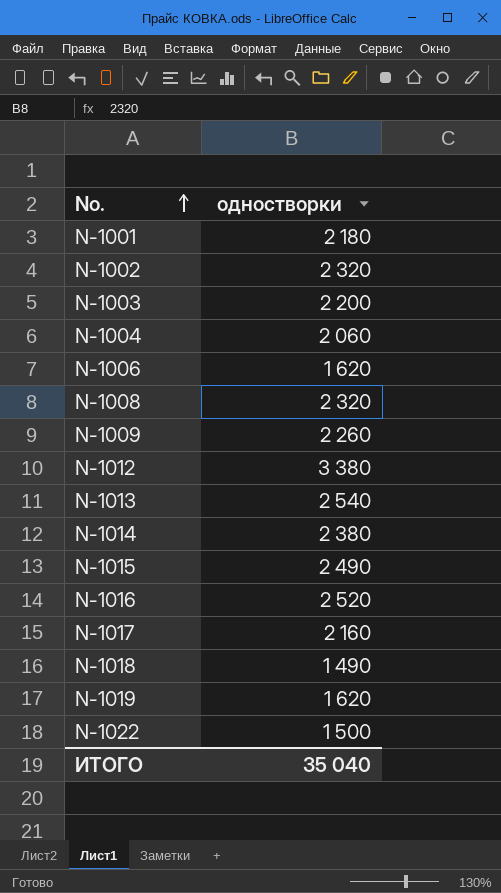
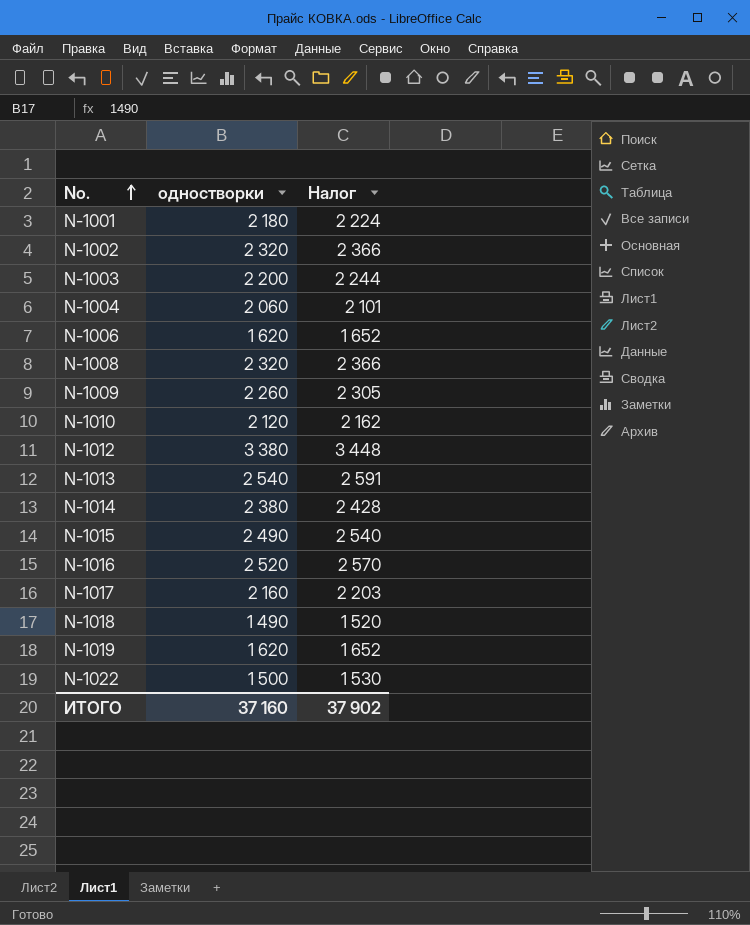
column Налог | formula: none -> [одностворки] * 1,02
row N-1010: none -> 2 120 | 2 162
ИТОГО | одностворки: 35 040 -> 37 160

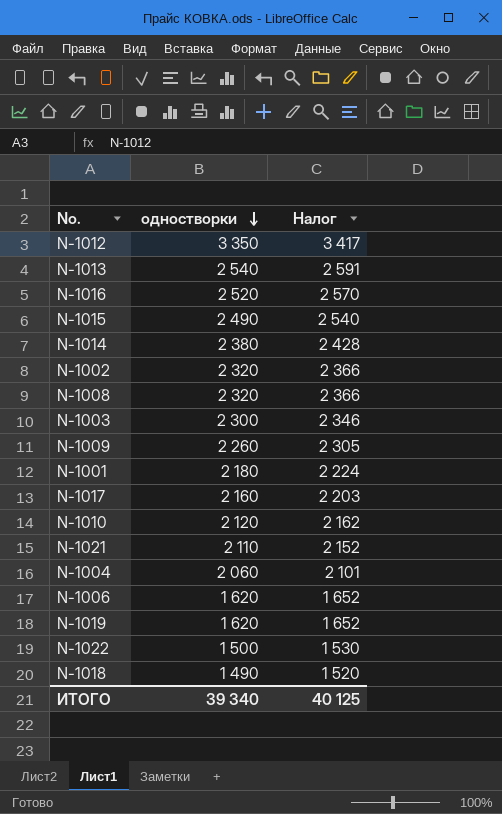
row order: No. ascending -> одностворки descending
N-1012 | одностворки: 3 380 -> 3 350
N-1012 | Налог: 3 448 -> 3 417
N-1003 | одностворки: 2 200 -> 2 300
N-1003 | Налог: 2 244 -> 2 346
row N-1021: none -> 2 110 | 2 152
ИТОГО | одностворки: 37 160 -> 39 340
ИТОГО | Налог: 37 902 -> 40 125

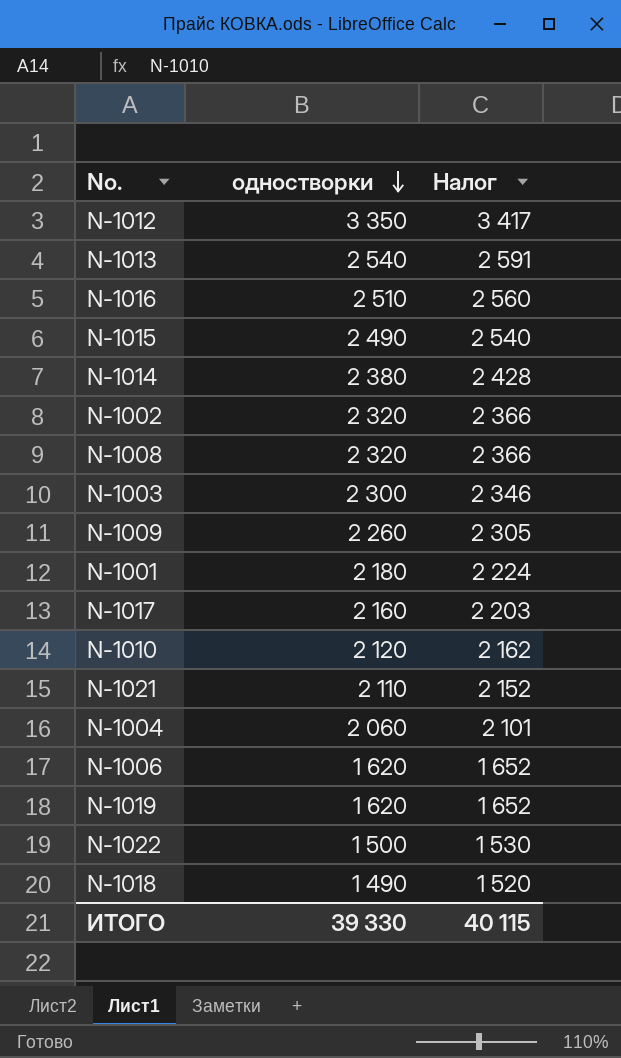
N-1016 | одностворки: 2 520 -> 2 510
N-1016 | Налог: 2 570 -> 2 560
ИТОГО | одностворки: 39 340 -> 39 330
ИТОГО | Налог: 40 125 -> 40 115

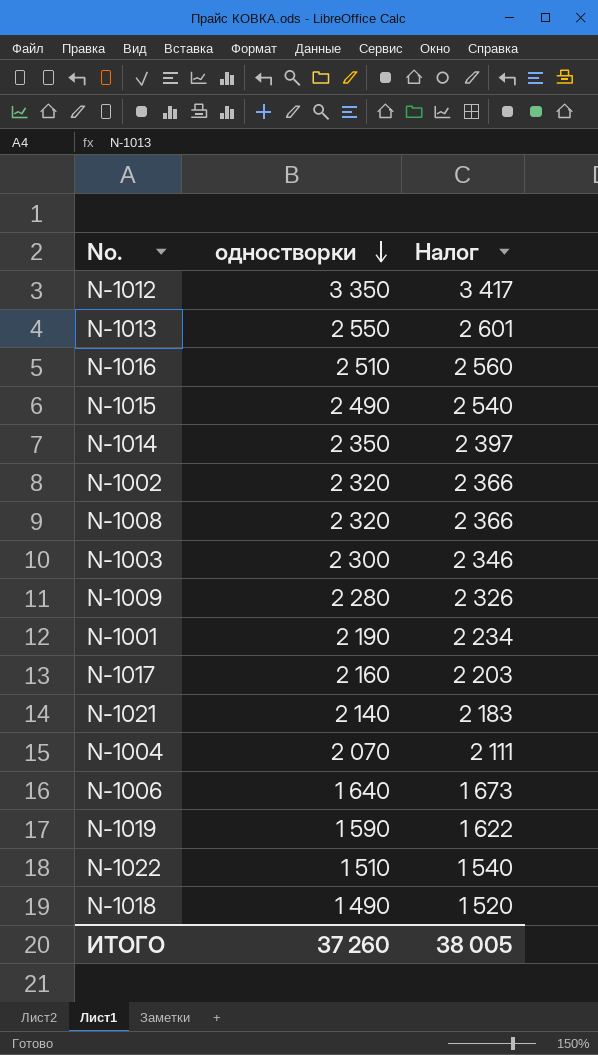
row N-1010: 2 120 | 2 162 -> none
N-1013 | одностворки: 2 540 -> 2 550
N-1013 | Налог: 2 591 -> 2 601
N-1014 | одностворки: 2 380 -> 2 350
N-1014 | Налог: 2 428 -> 2 397
N-1009 | одностворки: 2 260 -> 2 280
N-1009 | Налог: 2 305 -> 2 326
N-1001 | одностворки: 2 180 -> 2 190
N-1001 | Налог: 2 224 -> 2 234
N-1021 | одностворки: 2 110 -> 2 140
N-1021 | Налог: 2 152 -> 2 183
N-1004 | одностворки: 2 060 -> 2 070
N-1004 | Налог: 2 101 -> 2 111
N-1006 | одностворки: 1 620 -> 1 640
N-1006 | Налог: 1 652 -> 1 673
N-1019 | одностворки: 1 620 -> 1 590
N-1019 | Налог: 1 652 -> 1 622
N-1022 | одностворки: 1 500 -> 1 510
N-1022 | Налог: 1 530 -> 1 540
ИТОГО | одностворки: 39 330 -> 37 260
ИТОГО | Налог: 40 115 -> 38 005

